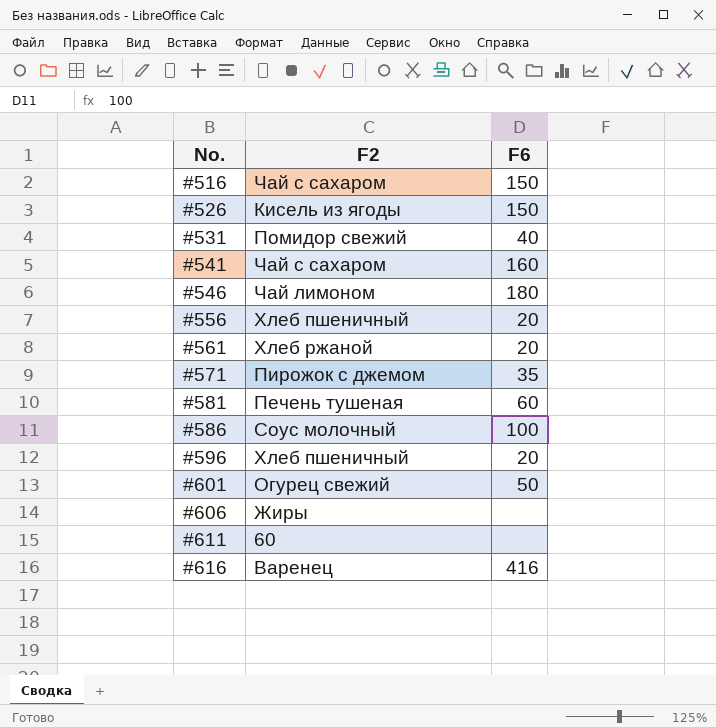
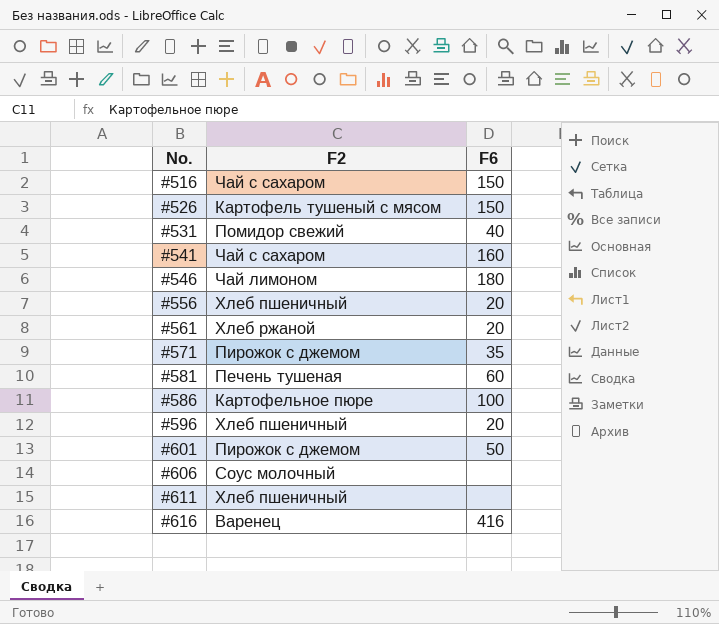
#526 | F2: Кисель из ягоды -> Картофель тушеный с мясом
#586 | F2: Соус молочный -> Картофельное пюре
#601 | F2: Огурец свежий -> Пирожок с джемом
#606 | F2: Жиры -> Соус молочный
#611 | F2: 60 -> Хлеб пшеничный

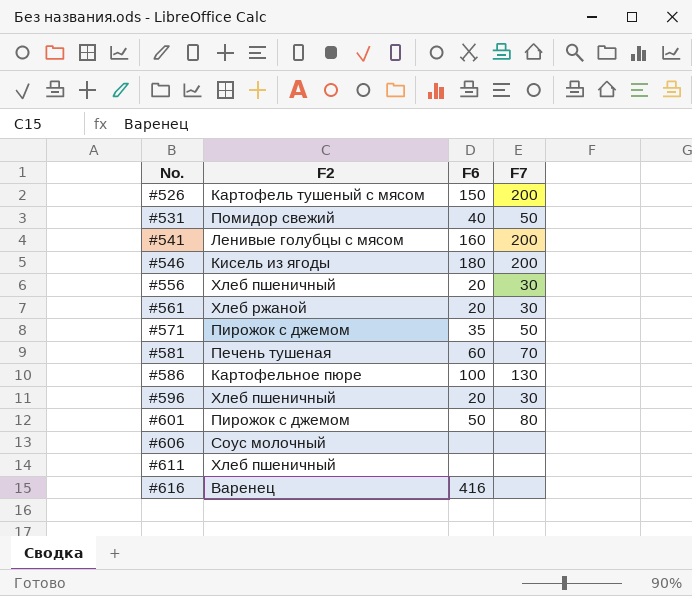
column F7 | position: none -> 4
row #516: Чай с сахаром | 150 -> none
#541 | F2: Чай с сахаром -> Ленивые голубцы с мясом
#546 | F2: Чай лимоном -> Кисель из ягоды

